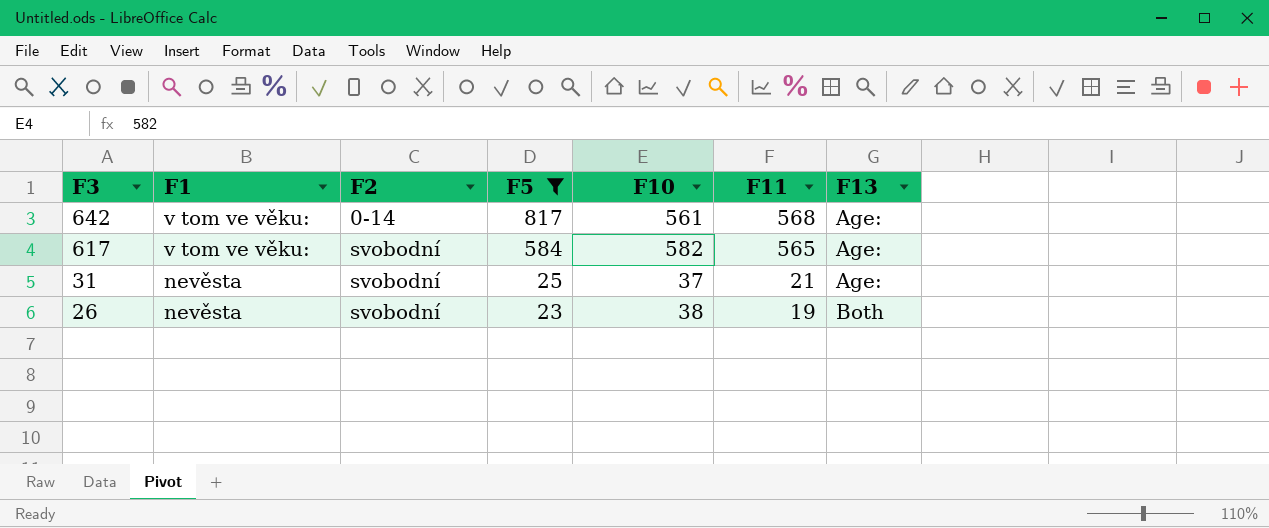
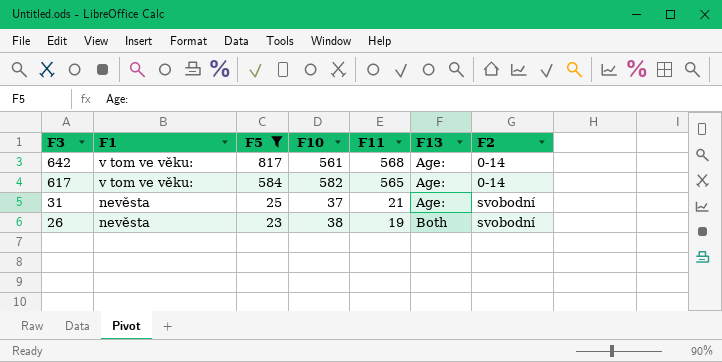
column F2 | position: 3 -> 7
617 | F2: svobodní -> 0-14

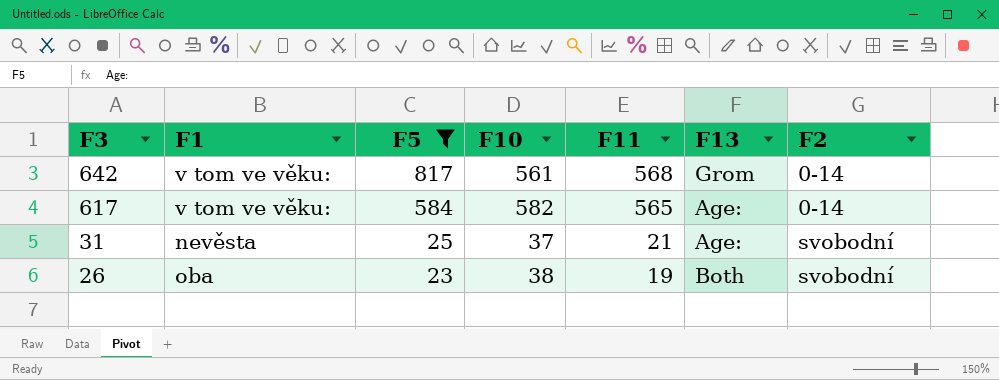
642 | F13: Age: -> Grom
26 | F1: nevěsta -> oba

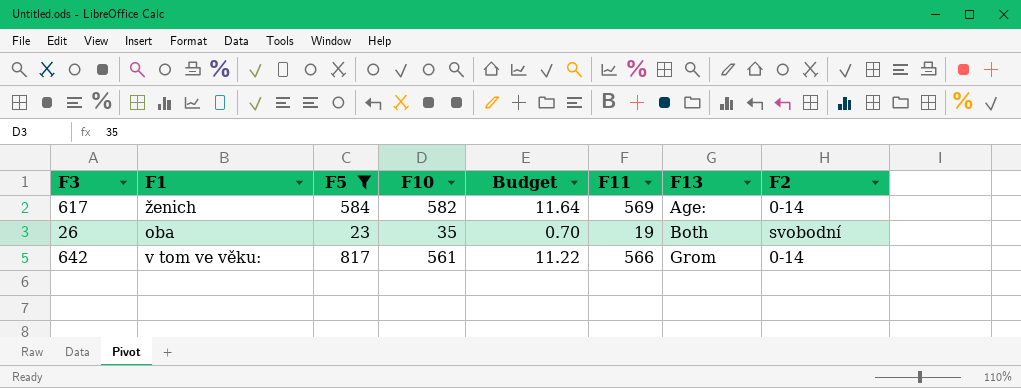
row order: F3 descending -> F13 ascending
column Budget | formula: none -> [F10] * 0.02
row 31: nevěsta | 25 | 37 | 21 | Age: | svobodní -> none
617 | F1: v tom ve věku: -> ženich
617 | F11: 565 -> 569
26 | F10: 38 -> 35
642 | F11: 568 -> 566

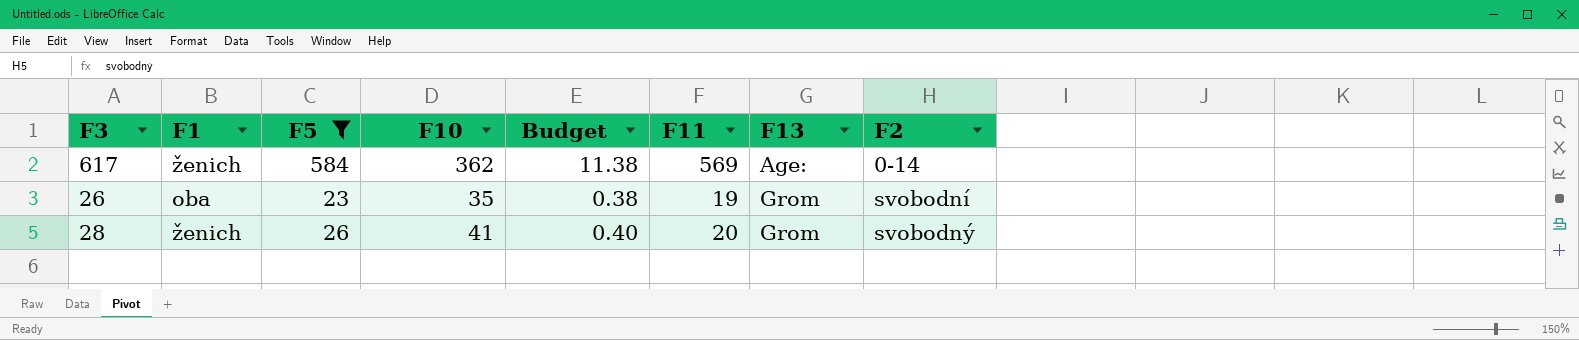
column Budget | formula: [F10] * 0.02 -> [F11] * 0.02
row 642: v tom ve věku: | 817 | 561 | 11.22 | 566 | Grom | 0-14 -> none
617 | F10: 582 -> 362
26 | F13: Both -> Grom
row 28: none -> ženich | 26 | 41 | 0.40 | 20 | Grom | svobodný

